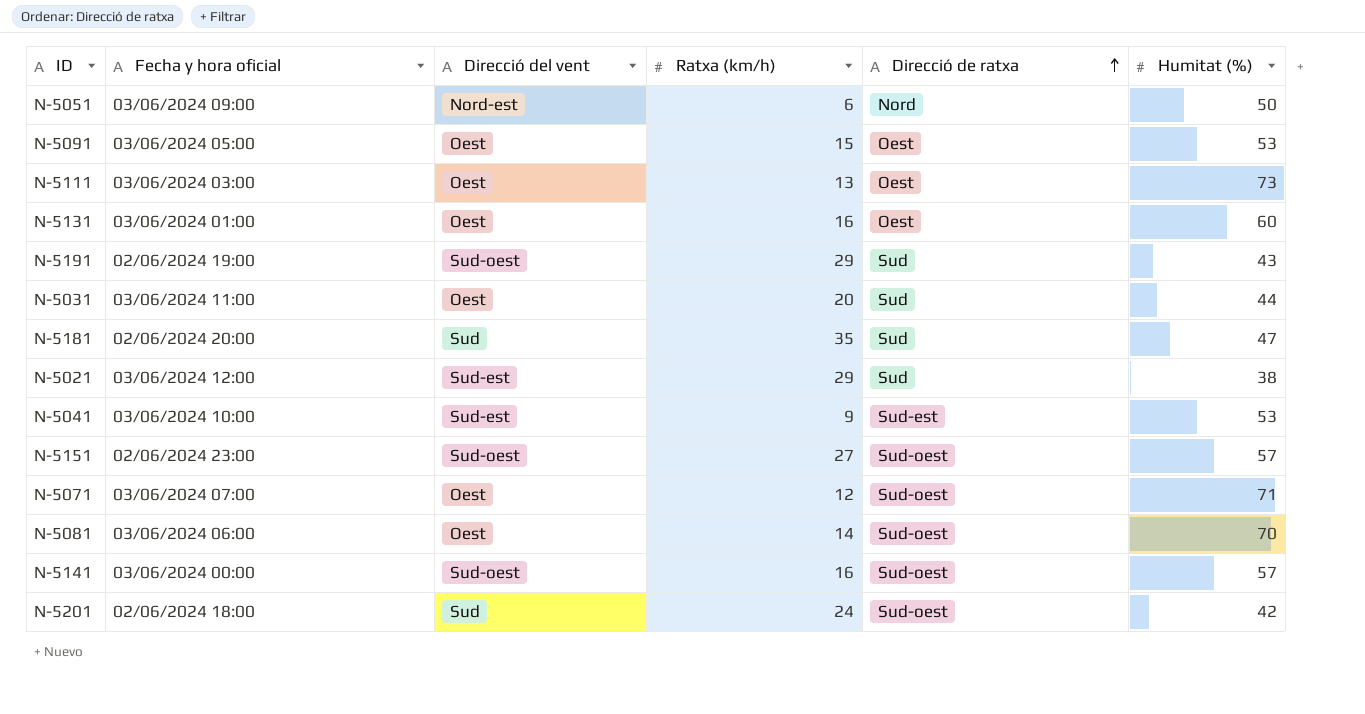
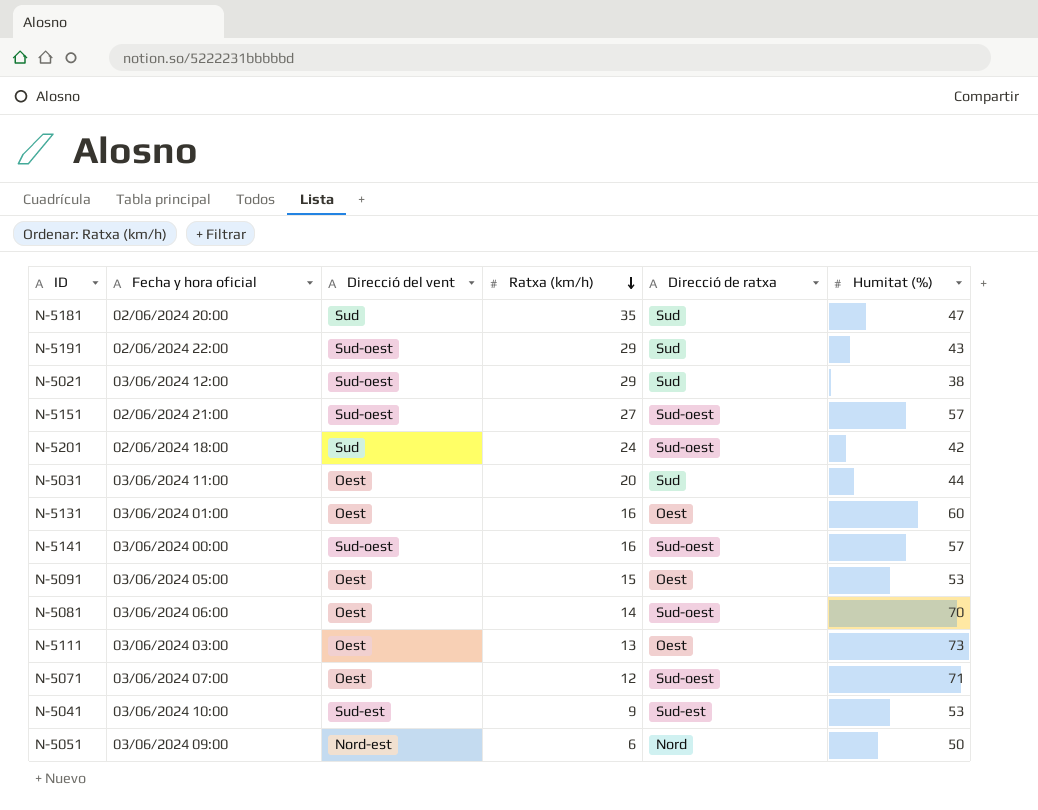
row order: Direcció de ratxa ascending -> Ratxa (km/h) descending
N-5191 | Fecha y hora oficial: 02/06/2024 19:00 -> 02/06/2024 22:00
N-5021 | Direcció del vent: Sud-est -> Sud-oest
N-5151 | Fecha y hora oficial: 02/06/2024 23:00 -> 02/06/2024 21:00

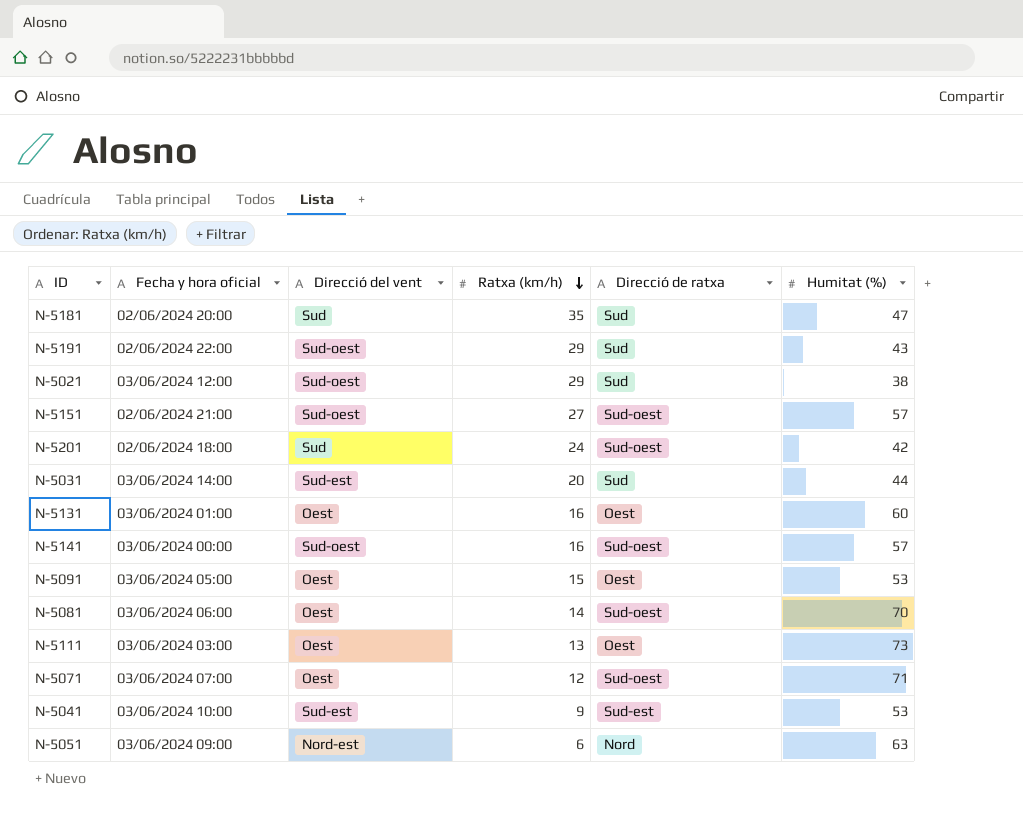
N-5031 | Fecha y hora oficial: 03/06/2024 11:00 -> 03/06/2024 14:00
N-5031 | Direcció del vent: Oest -> Sud-est
N-5051 | Humitat (%): 50 -> 63

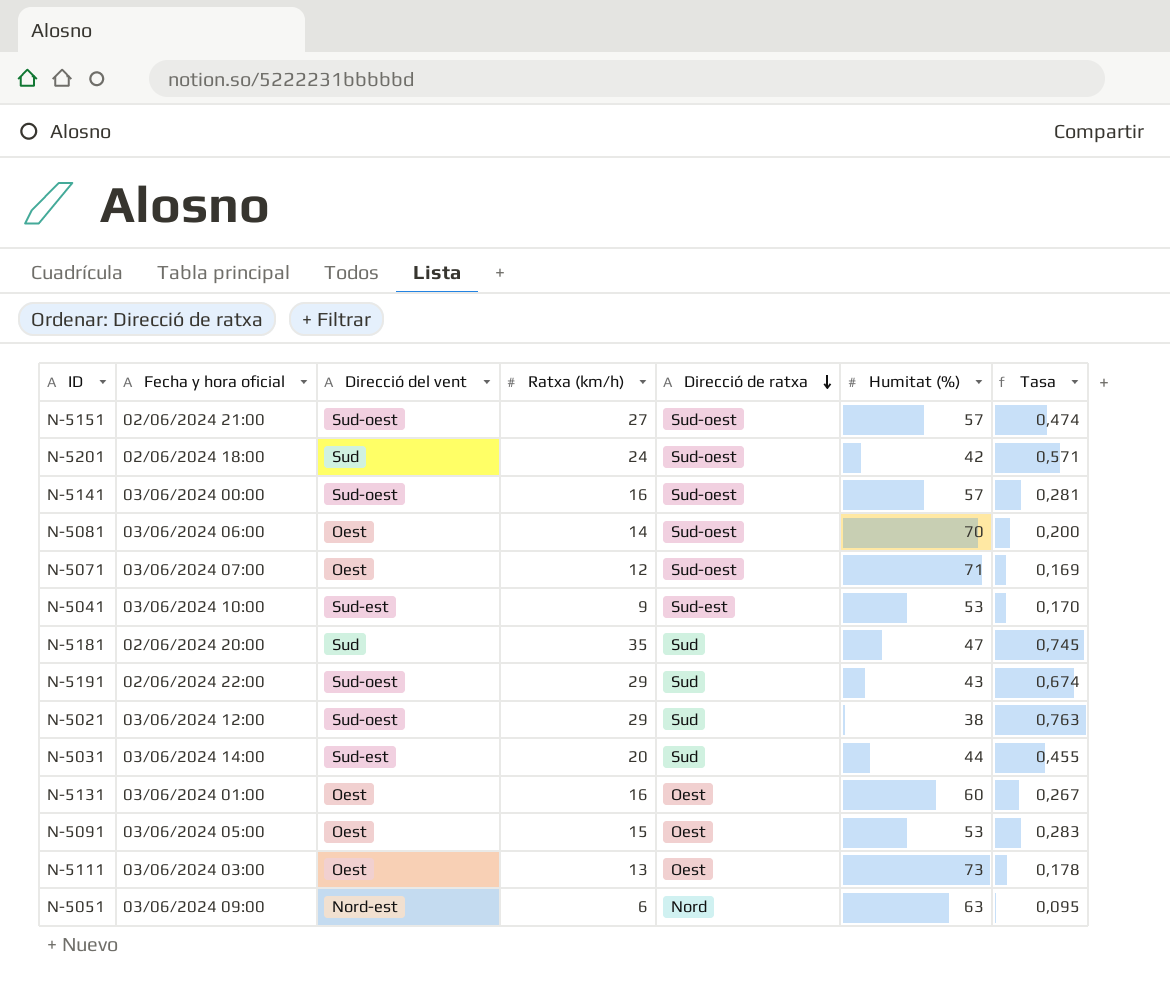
row order: Ratxa (km/h) descending -> Direcció de ratxa descending
column Tasa | formula: none -> [Ratxa (km/h)] / [Humitat (%)]

